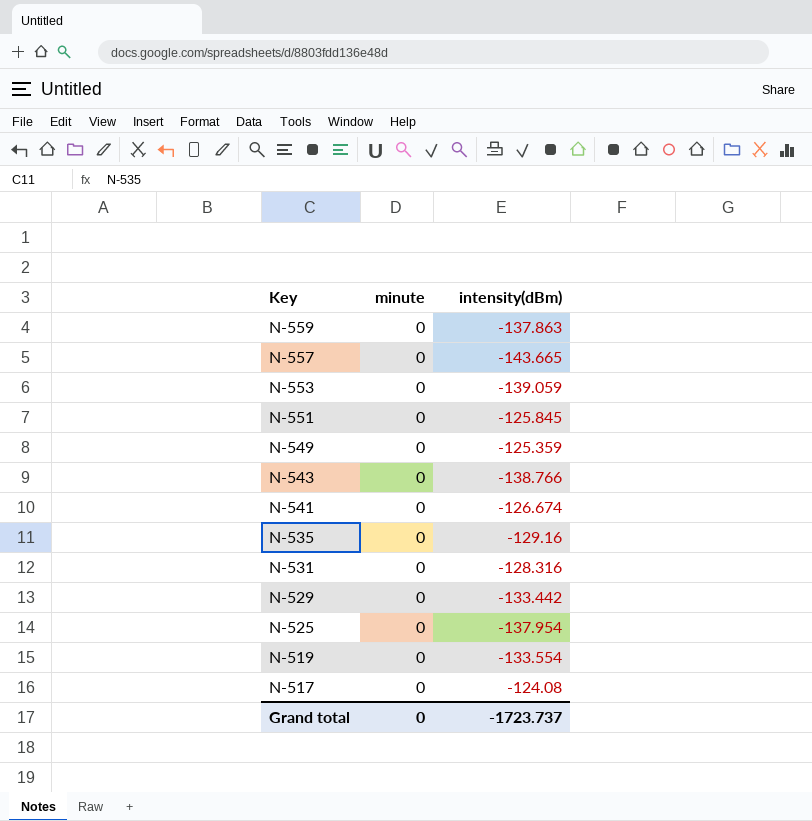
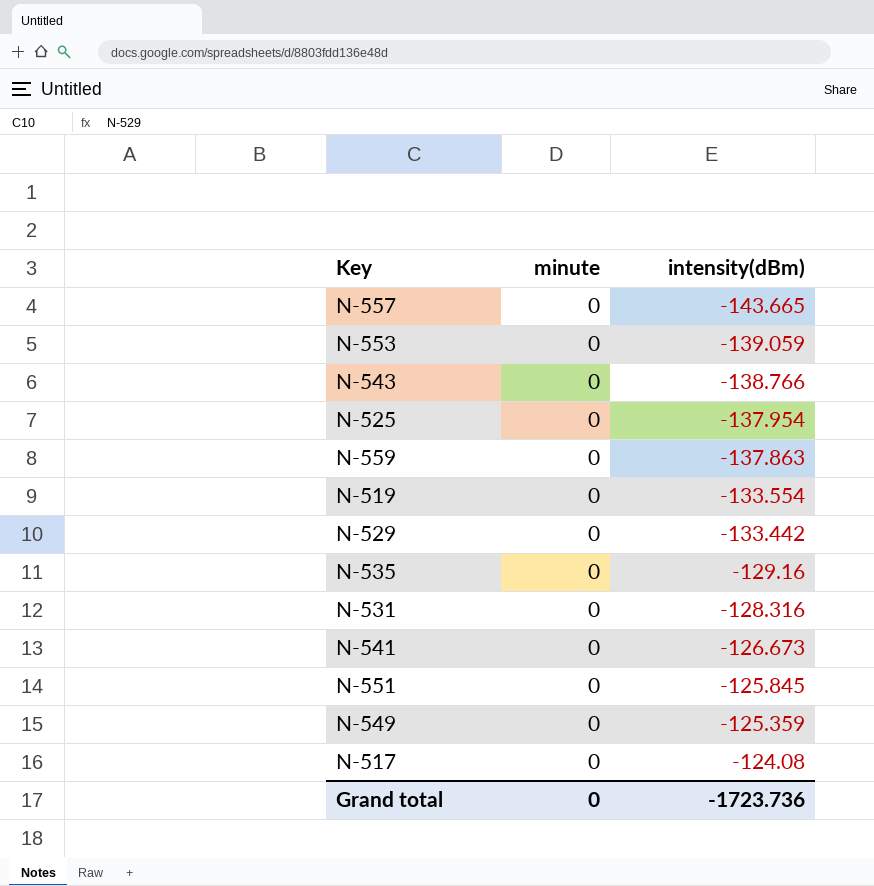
row order: Key descending -> intensity(dBm) ascending
N-541 | intensity(dBm): -126.674 -> -126.673
Grand total | intensity(dBm): -1723.737 -> -1723.736

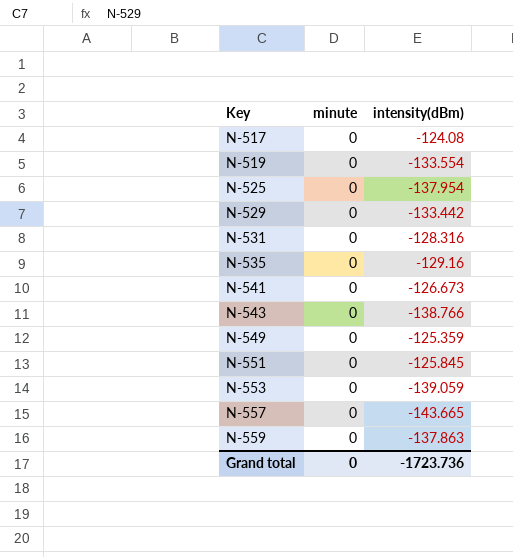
row order: intensity(dBm) ascending -> Key ascending

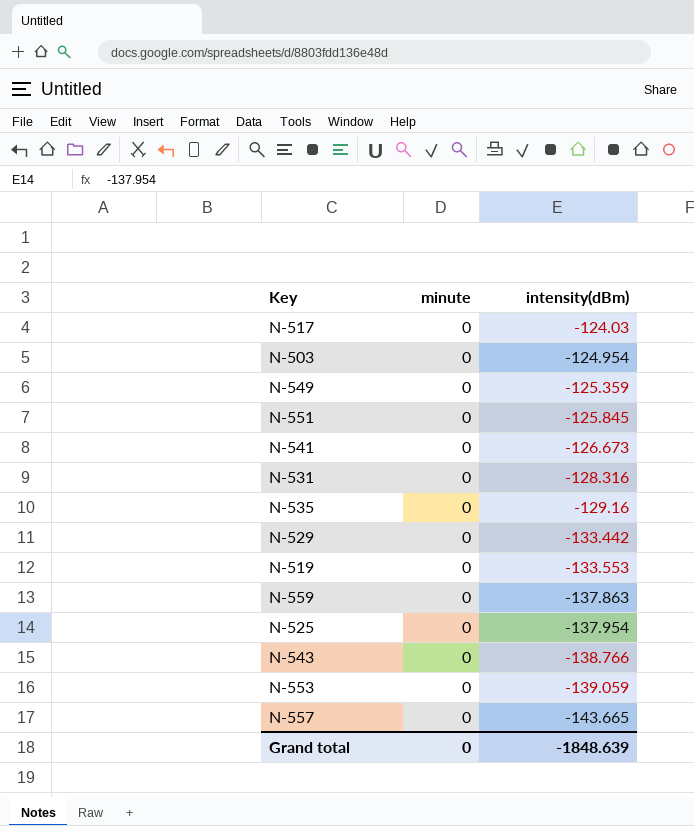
row order: Key ascending -> intensity(dBm) descending
N-517 | intensity(dBm): -124.08 -> -124.03
row N-503: none -> 0 | -124.954
N-519 | intensity(dBm): -133.554 -> -133.553
Grand total | intensity(dBm): -1723.736 -> -1848.639

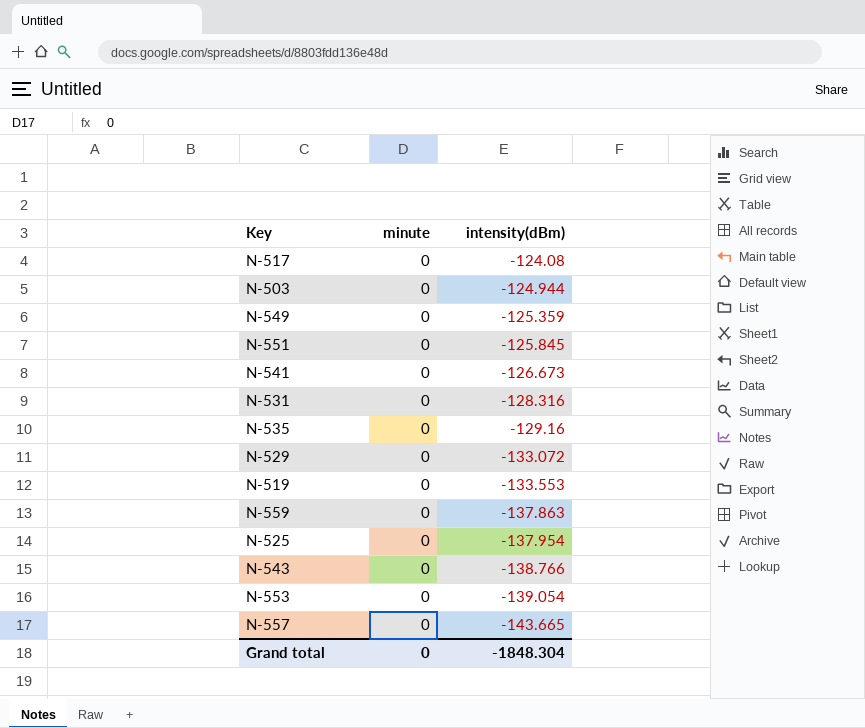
N-517 | intensity(dBm): -124.03 -> -124.08
N-503 | intensity(dBm): -124.954 -> -124.944
N-529 | intensity(dBm): -133.442 -> -133.072
N-553 | intensity(dBm): -139.059 -> -139.054
Grand total | intensity(dBm): -1848.639 -> -1848.304

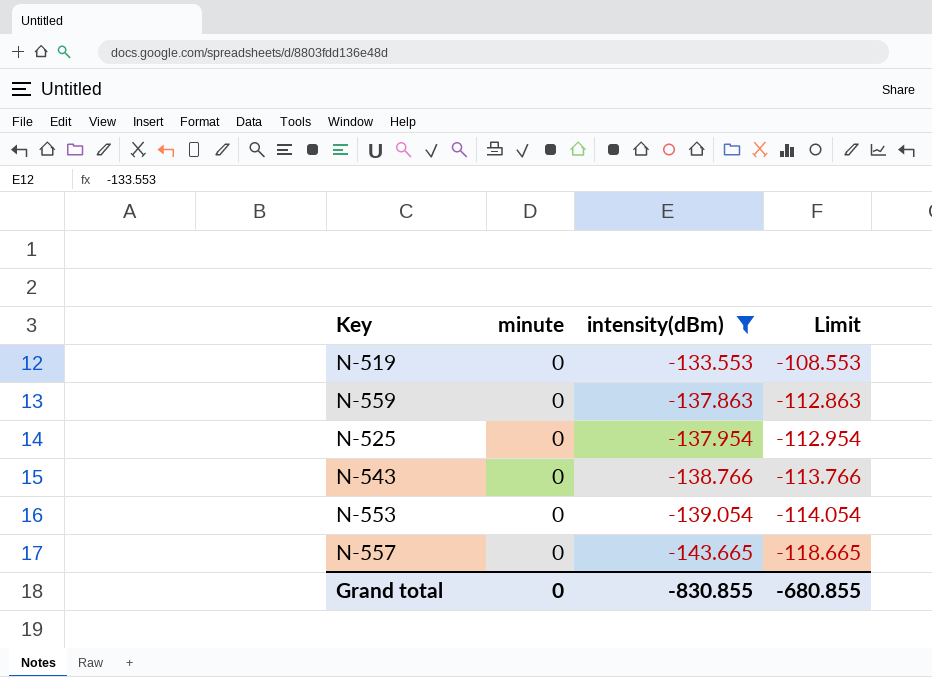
filter: none -> intensity(dBm) <= -133.553
column Limit | formula: none -> [intensity(dBm)] + 25
Grand total | intensity(dBm): -1848.304 -> -830.855

